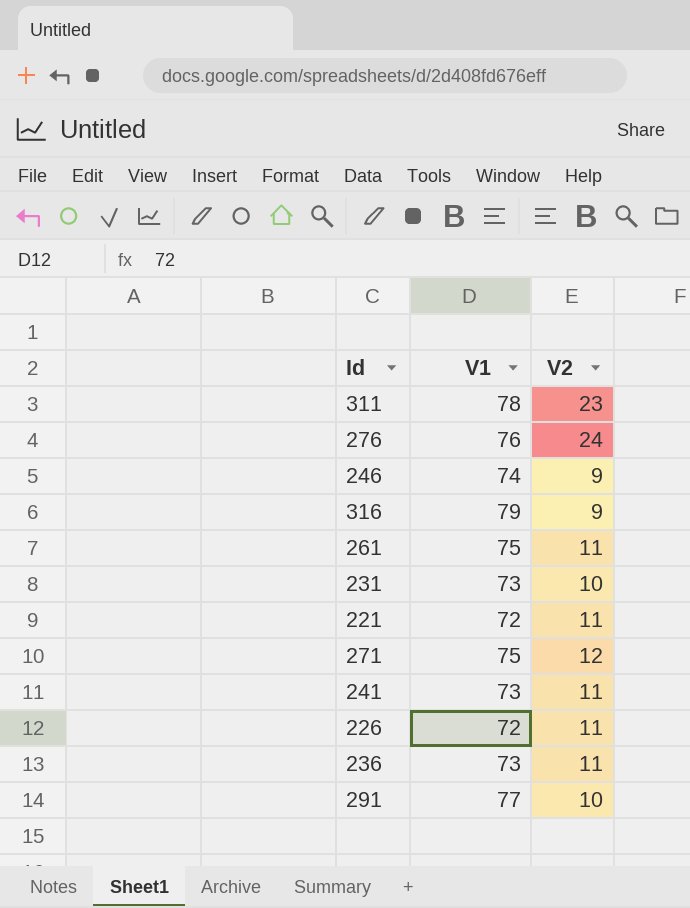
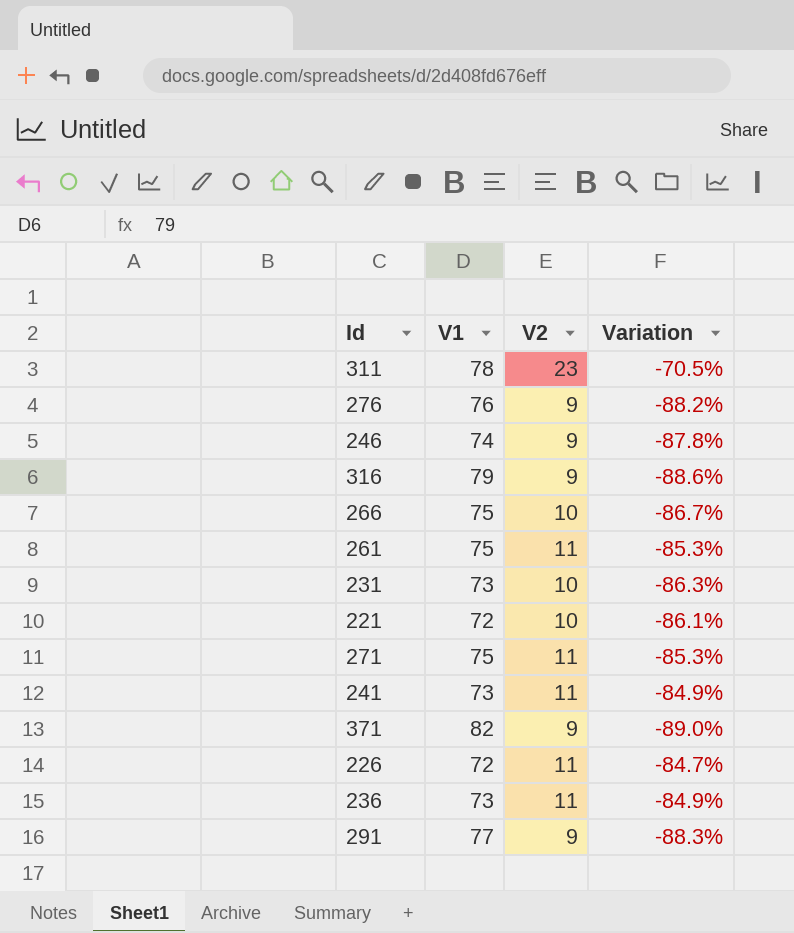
column Variation | formula: none -> ([V2] - [V1]) / [V1]
276 | V2: 24 -> 9
row 266: none -> 75 | 10 | -86.7%
221 | V2: 11 -> 10
271 | V2: 12 -> 11
row 371: none -> 82 | 9 | -89.0%
291 | V2: 10 -> 9

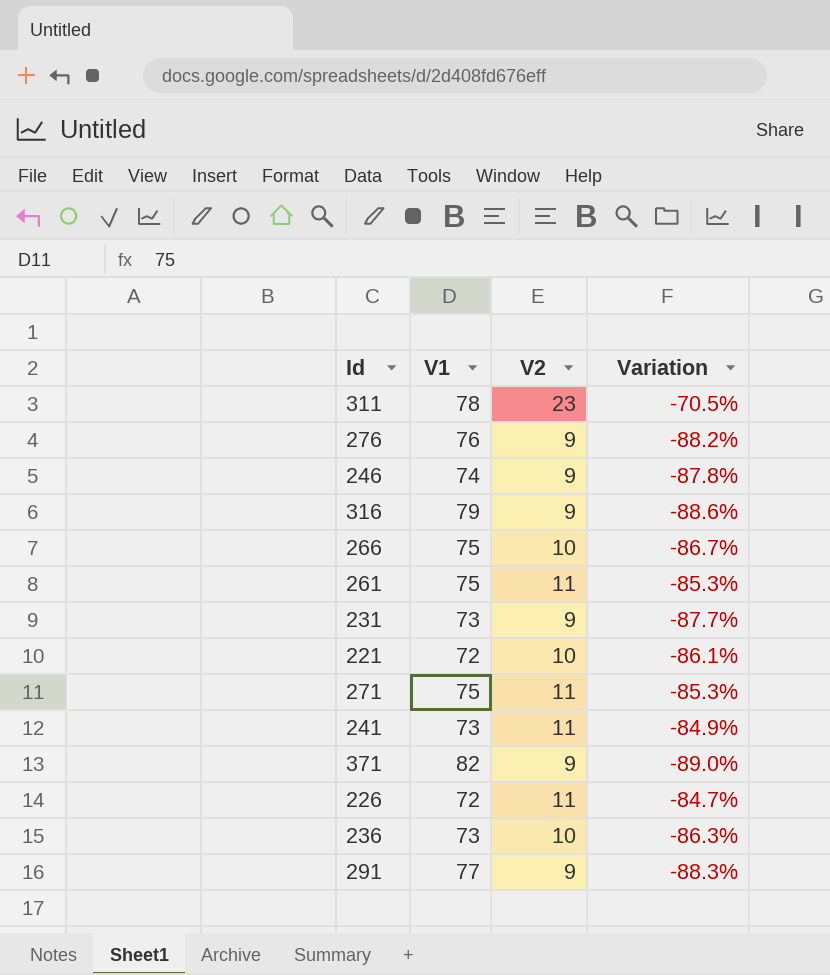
231 | V2: 10 -> 9
231 | Variation: -86.3% -> -87.7%
236 | V2: 11 -> 10
236 | Variation: -84.9% -> -86.3%

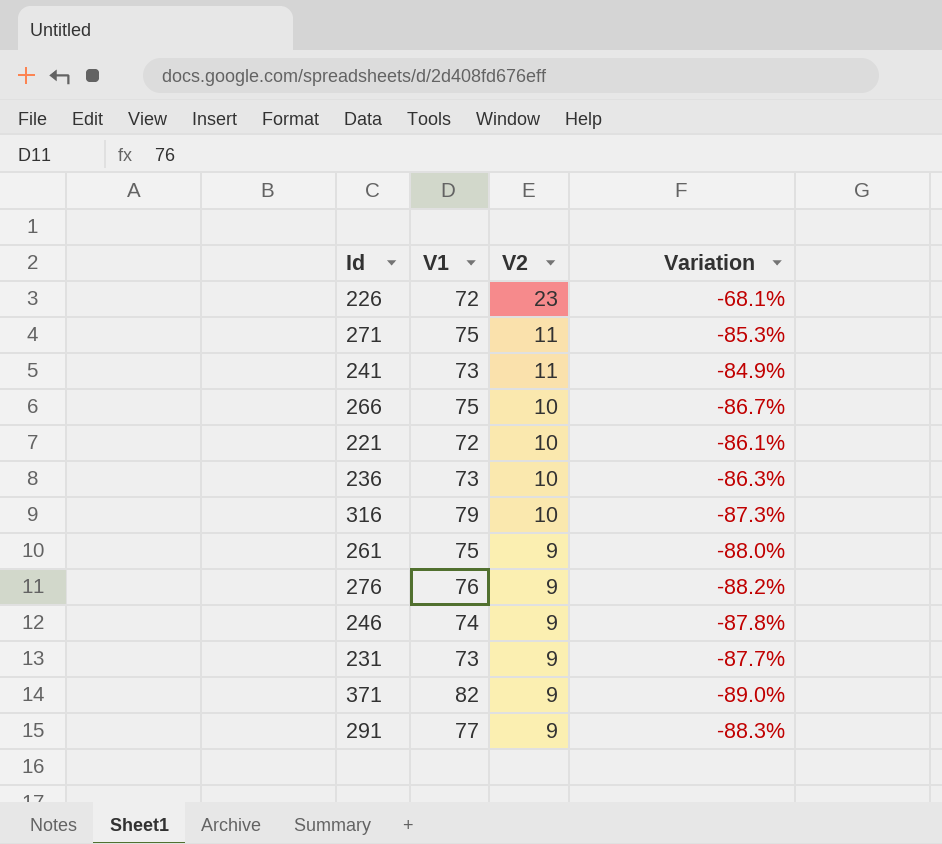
row order: none -> V2 descending
row 311: 78 | 23 | -70.5% -> none
226 | V2: 11 -> 23
226 | Variation: -84.7% -> -68.1%
316 | V2: 9 -> 10
316 | Variation: -88.6% -> -87.3%
261 | V2: 11 -> 9
261 | Variation: -85.3% -> -88.0%

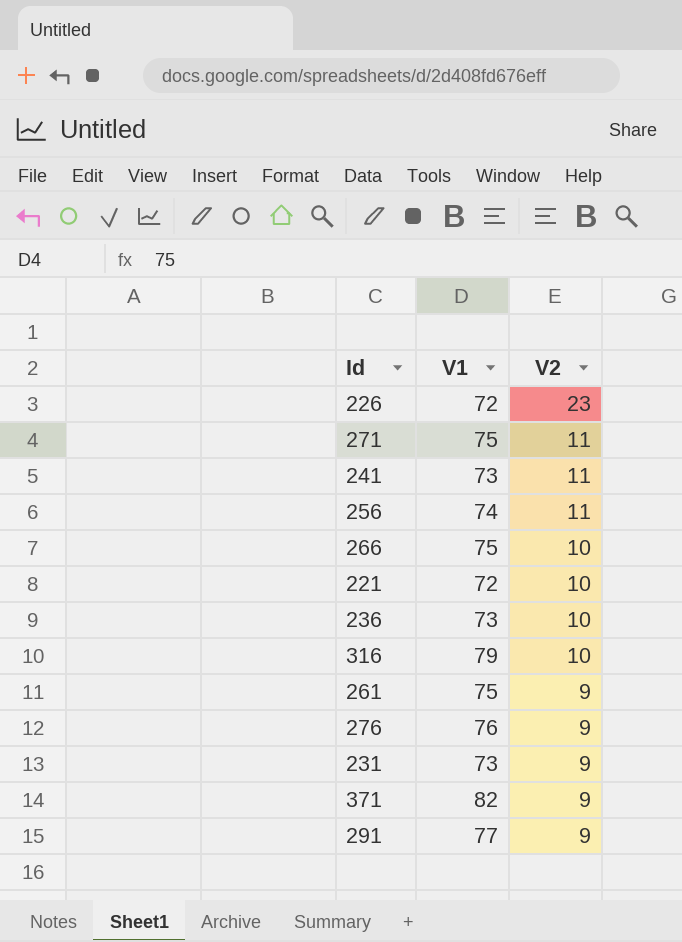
column Variation | formula: ([V2] - [V1]) / [V1] -> none
row 246: 74 | 9 | -87.8% -> none
row 256: none -> 74 | 11

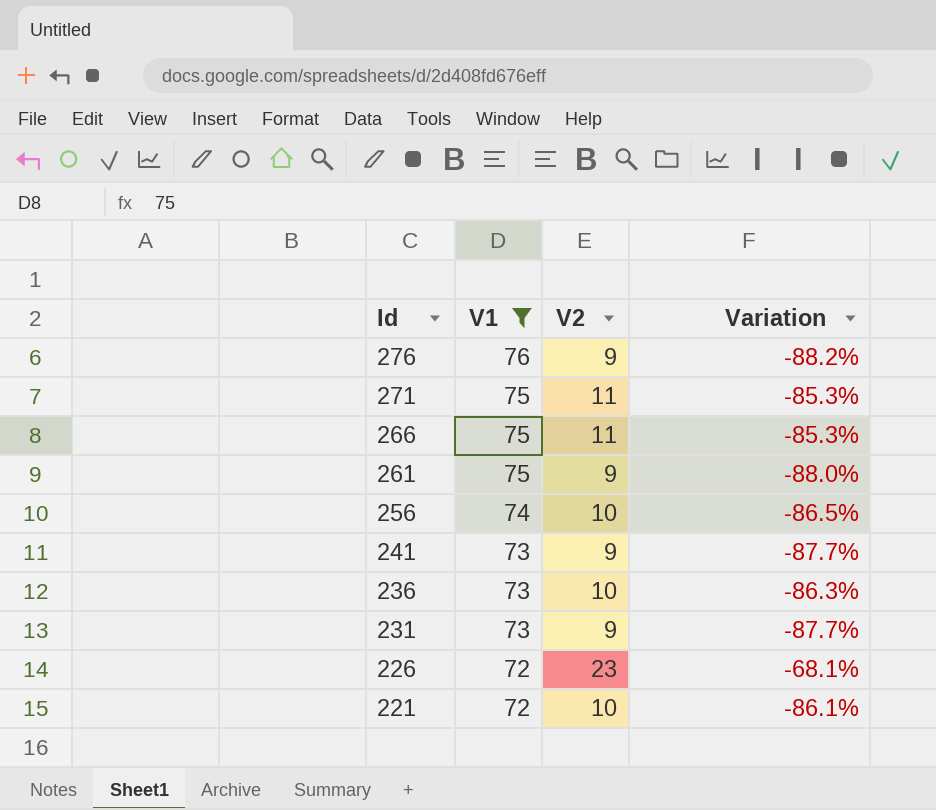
filter: none -> V1 <= 76
row order: V2 descending -> Id descending
column Variation | formula: none -> ([V2] - [V1]) / [V1]
266 | V2: 10 -> 11
256 | V2: 11 -> 10
241 | V2: 11 -> 9

